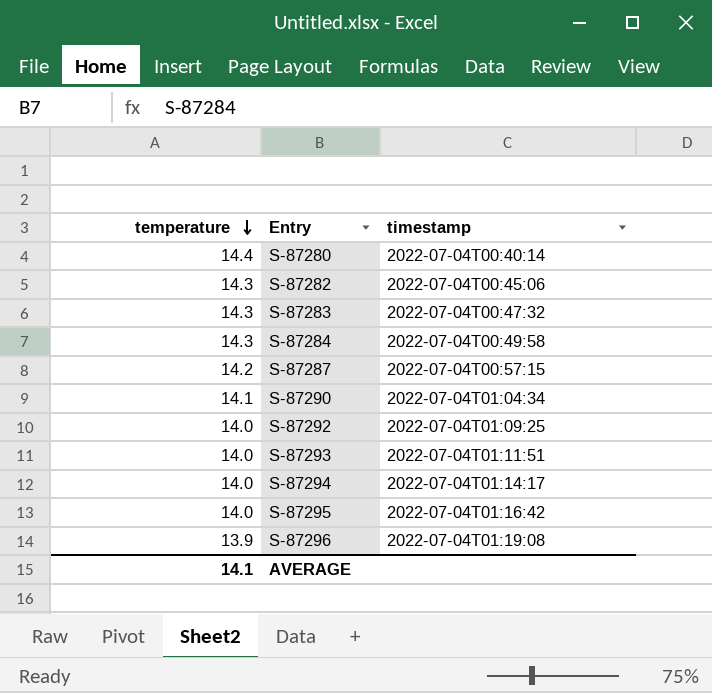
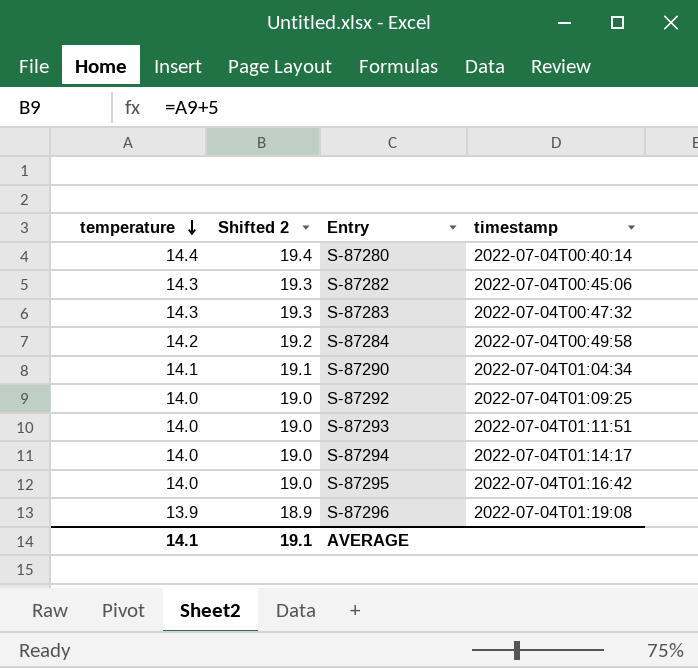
column Shifted 2 | formula: none -> [temperature] + 5
row S-87287: 14.2 | 2022-07-04T00:57:15 -> none
S-87284 | temperature: 14.3 -> 14.2

